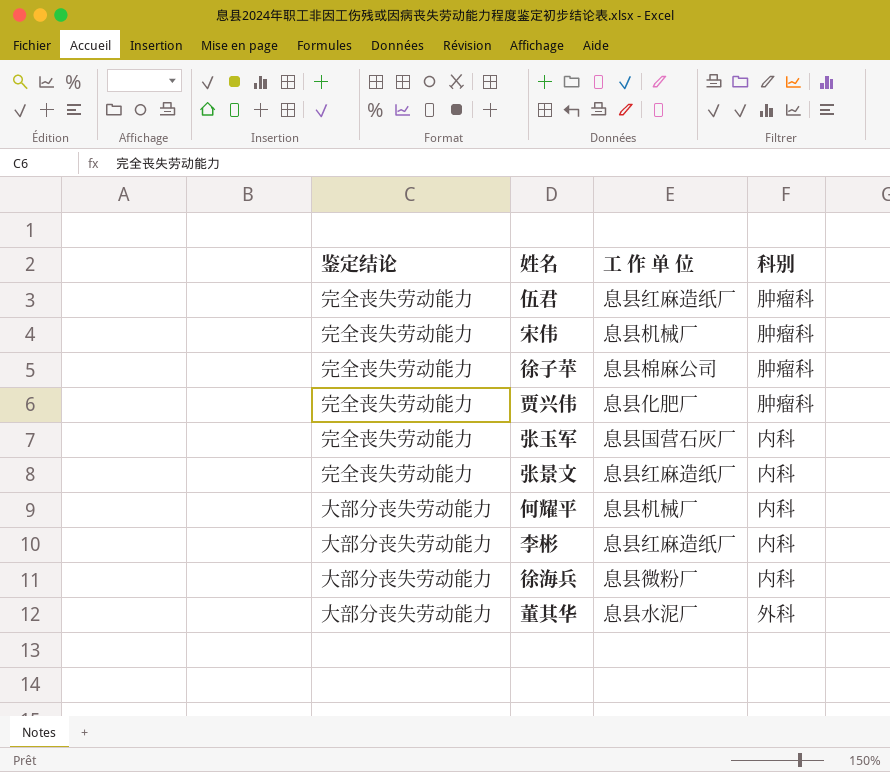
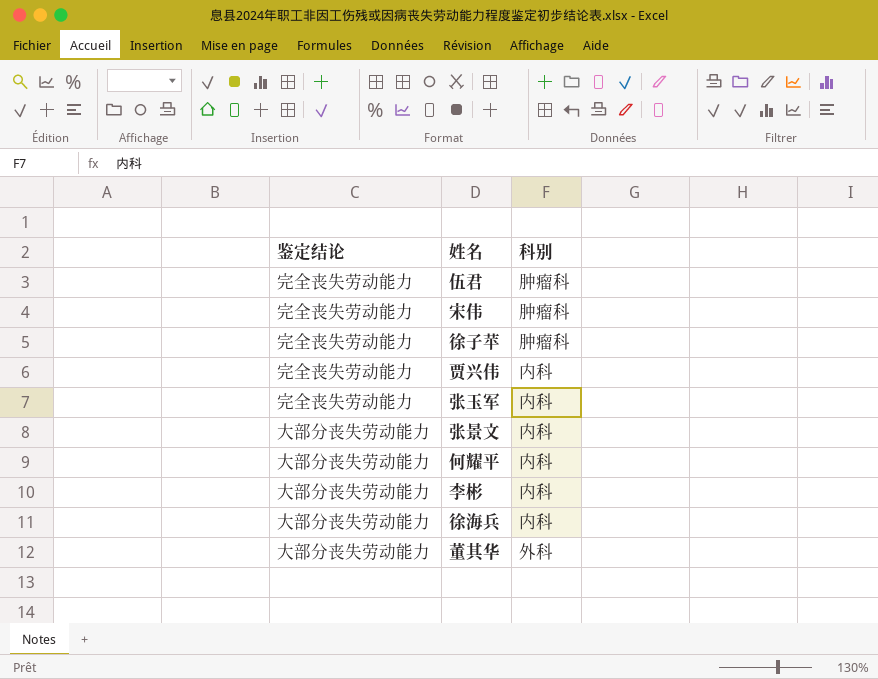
column 工 作 单 位 | position: 3 -> none
贾兴伟 | 科别: 肿瘤科 -> 内科
张景文 | 鉴定结论: 完全丧失劳动能力 -> 大部分丧失劳动能力

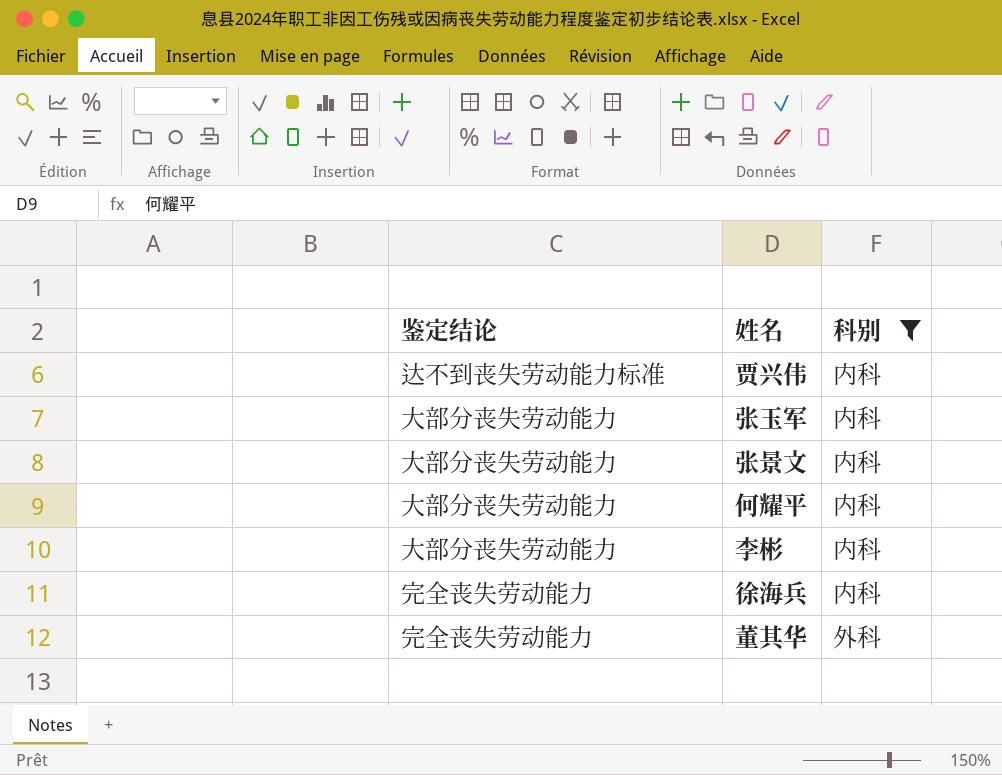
filter: none -> 科别 != 肿瘤科
贾兴伟 | 鉴定结论: 完全丧失劳动能力 -> 达不到丧失劳动能力标准
张玉军 | 鉴定结论: 完全丧失劳动能力 -> 大部分丧失劳动能力
徐海兵 | 鉴定结论: 大部分丧失劳动能力 -> 完全丧失劳动能力
董其华 | 鉴定结论: 大部分丧失劳动能力 -> 完全丧失劳动能力

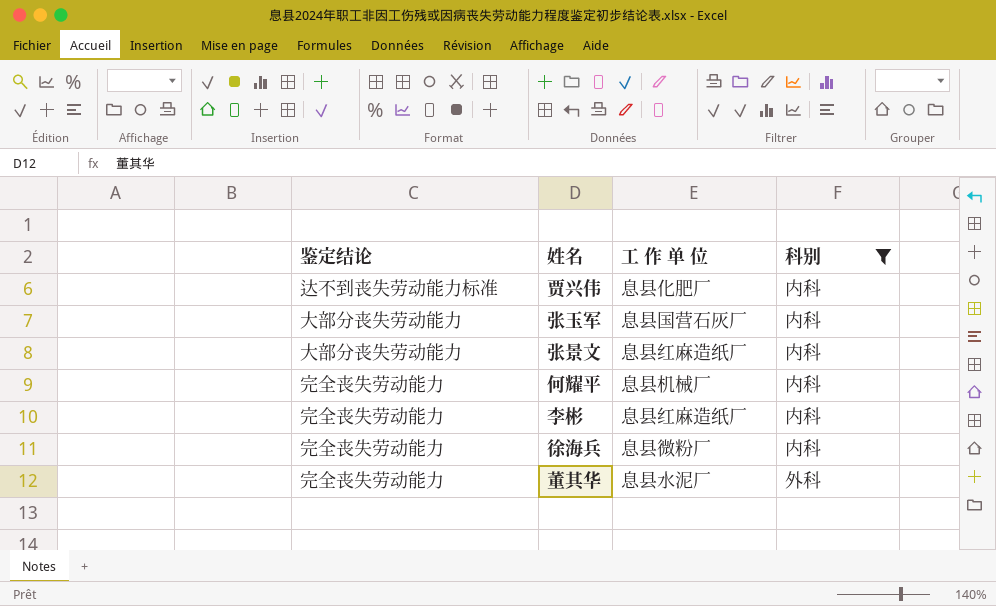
column 工 作 单 位 | position: none -> 3
何耀平 | 鉴定结论: 大部分丧失劳动能力 -> 完全丧失劳动能力
李彬 | 鉴定结论: 大部分丧失劳动能力 -> 完全丧失劳动能力

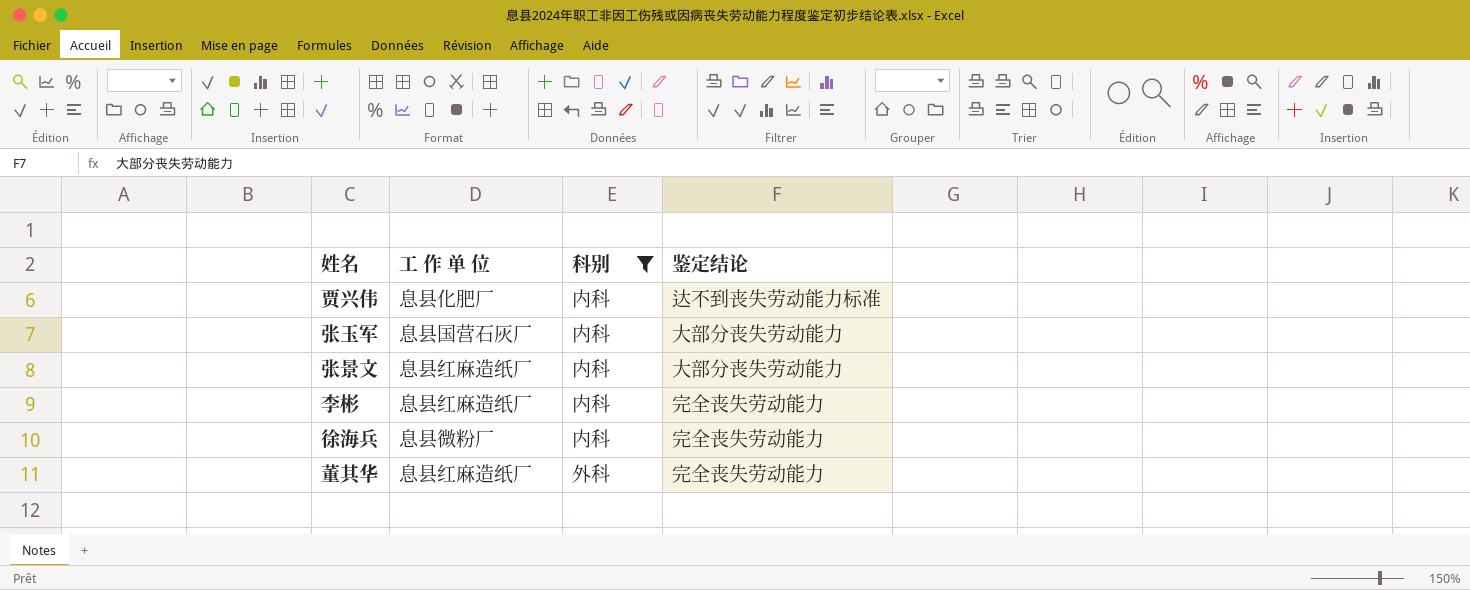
column 鉴定结论 | position: 1 -> 4
row 何耀平: 完全丧失劳动能力 | 息县机械厂 | 内科 -> none
董其华 | 工 作 单 位: 息县水泥厂 -> 息县红麻造纸厂

